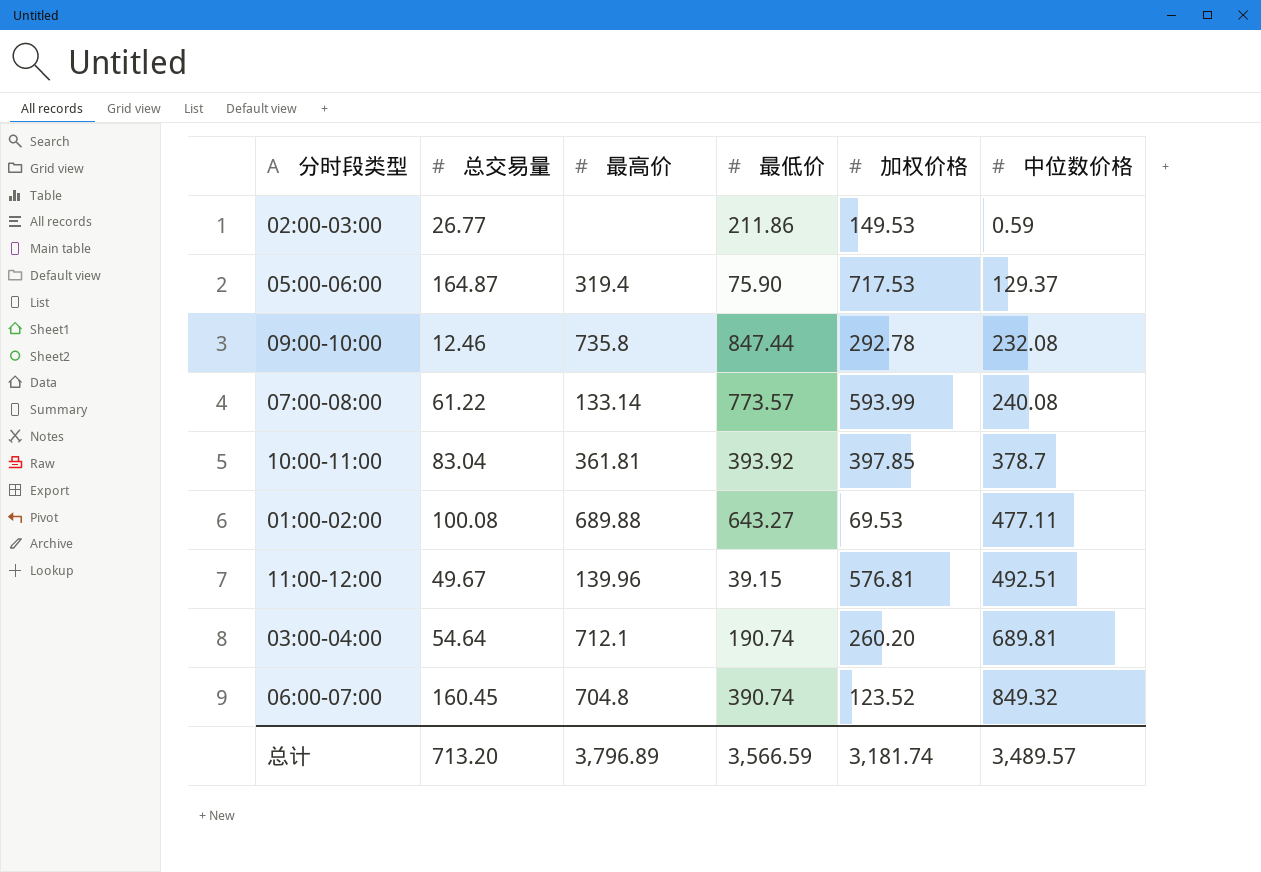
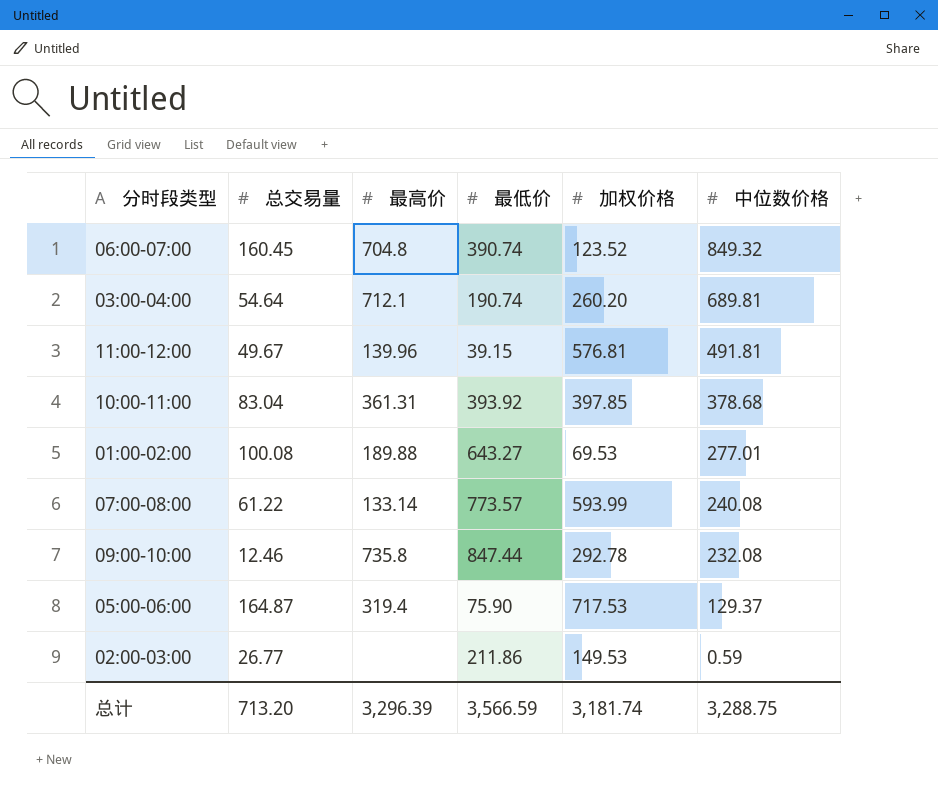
row order: 中位数价格 ascending -> 中位数价格 descending
11:00-12:00 | 中位数价格: 492.51 -> 491.81
10:00-11:00 | 最高价: 361.81 -> 361.31
10:00-11:00 | 中位数价格: 378.7 -> 378.68
01:00-02:00 | 最高价: 689.88 -> 189.88
01:00-02:00 | 中位数价格: 477.11 -> 277.01
总计 | 最高价: 3,796.89 -> 3,296.39
总计 | 中位数价格: 3,489.57 -> 3,288.75

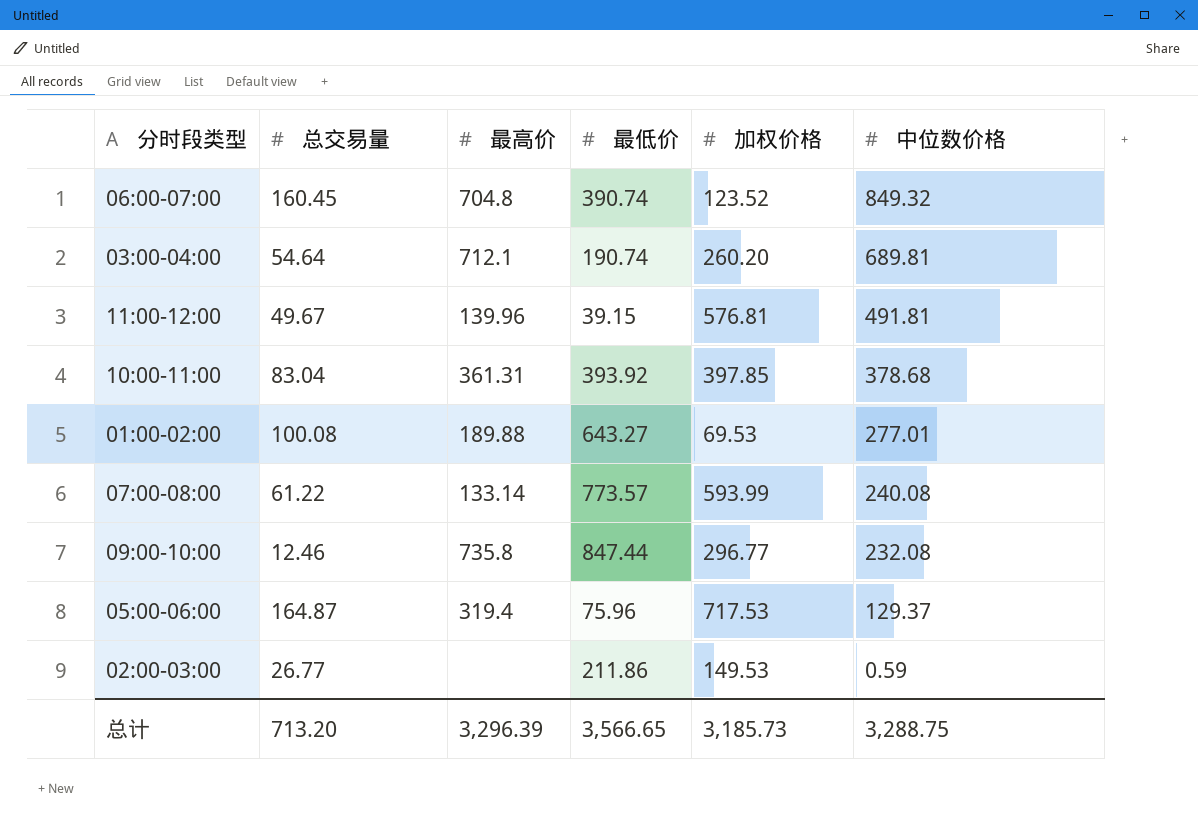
09:00-10:00 | 加权价格: 292.78 -> 296.77
05:00-06:00 | 最低价: 75.90 -> 75.96
总计 | 最低价: 3,566.59 -> 3,566.65
总计 | 加权价格: 3,181.74 -> 3,185.73

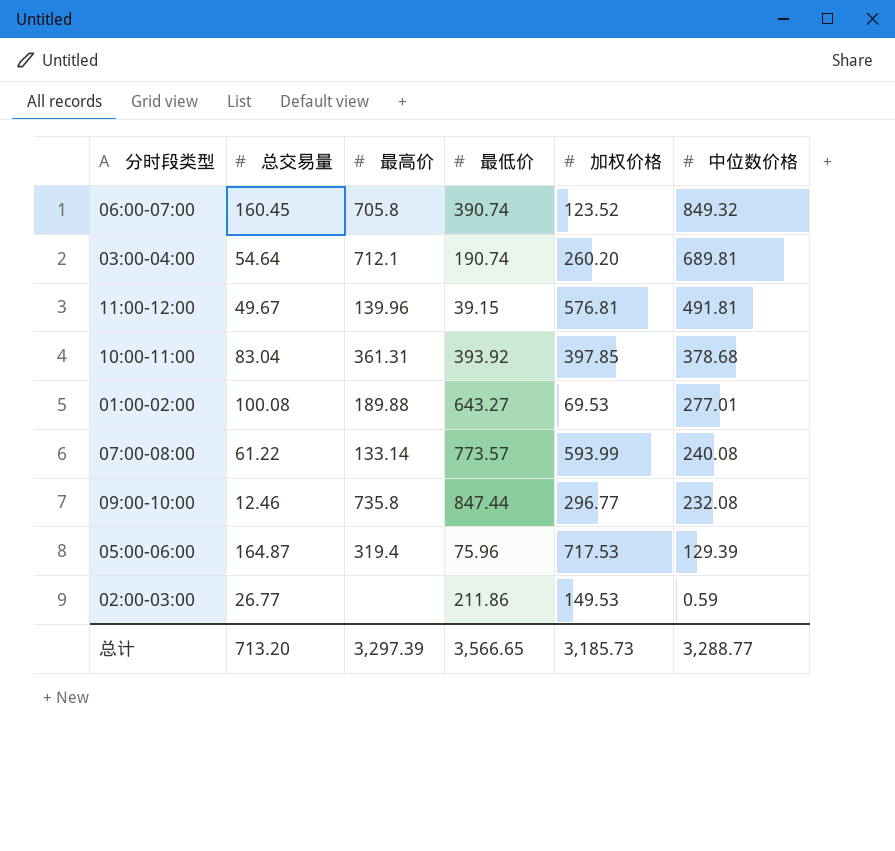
06:00-07:00 | 最高价: 704.8 -> 705.8
05:00-06:00 | 中位数价格: 129.37 -> 129.39
总计 | 最高价: 3,296.39 -> 3,297.39
总计 | 中位数价格: 3,288.75 -> 3,288.77

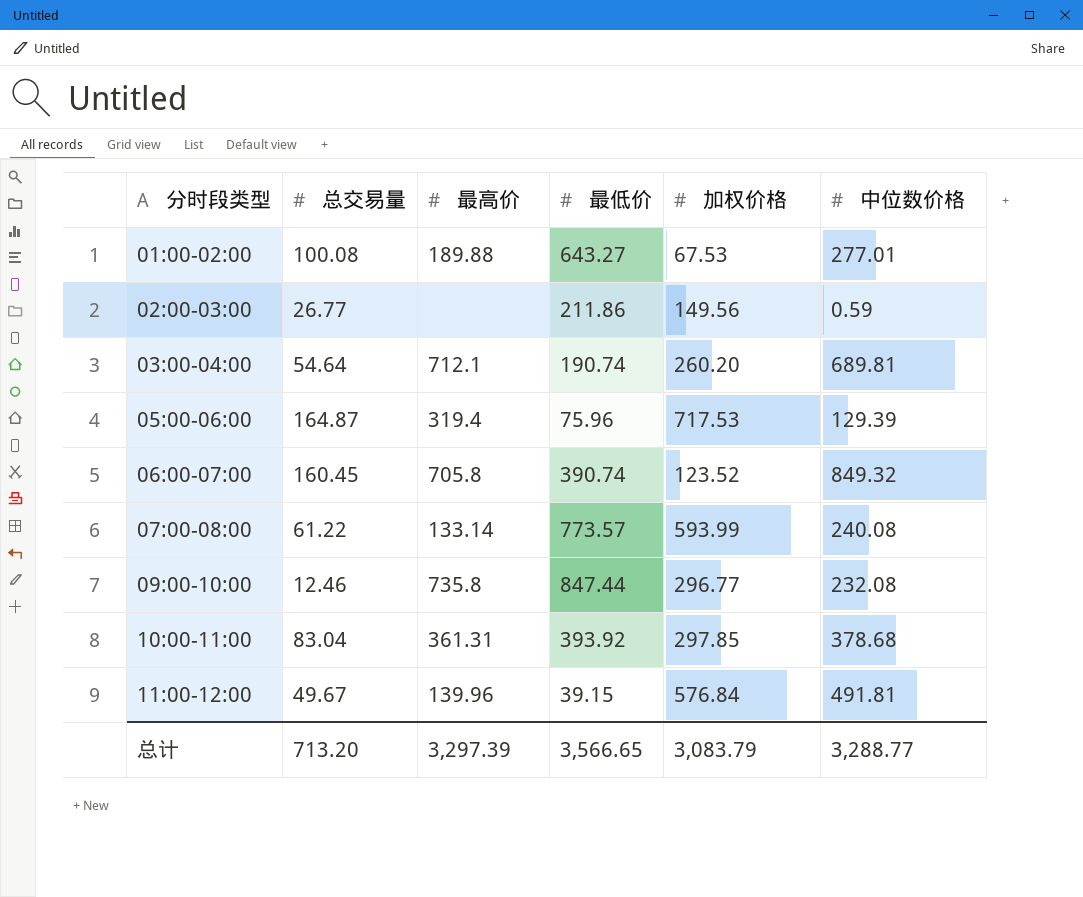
row order: 中位数价格 descending -> 分时段类型 ascending
01:00-02:00 | 加权价格: 69.53 -> 67.53
02:00-03:00 | 加权价格: 149.53 -> 149.56
10:00-11:00 | 加权价格: 397.85 -> 297.85
11:00-12:00 | 加权价格: 576.81 -> 576.84
总计 | 加权价格: 3,185.73 -> 3,083.79

